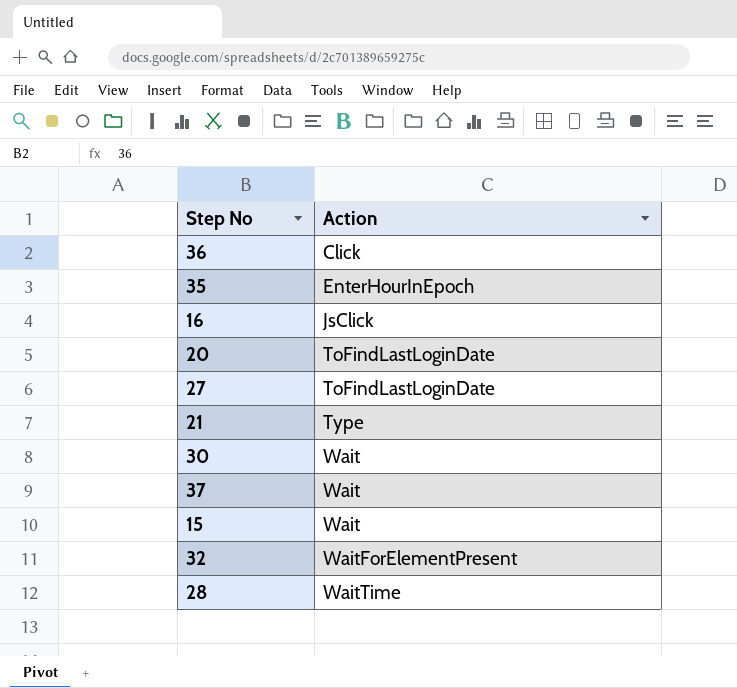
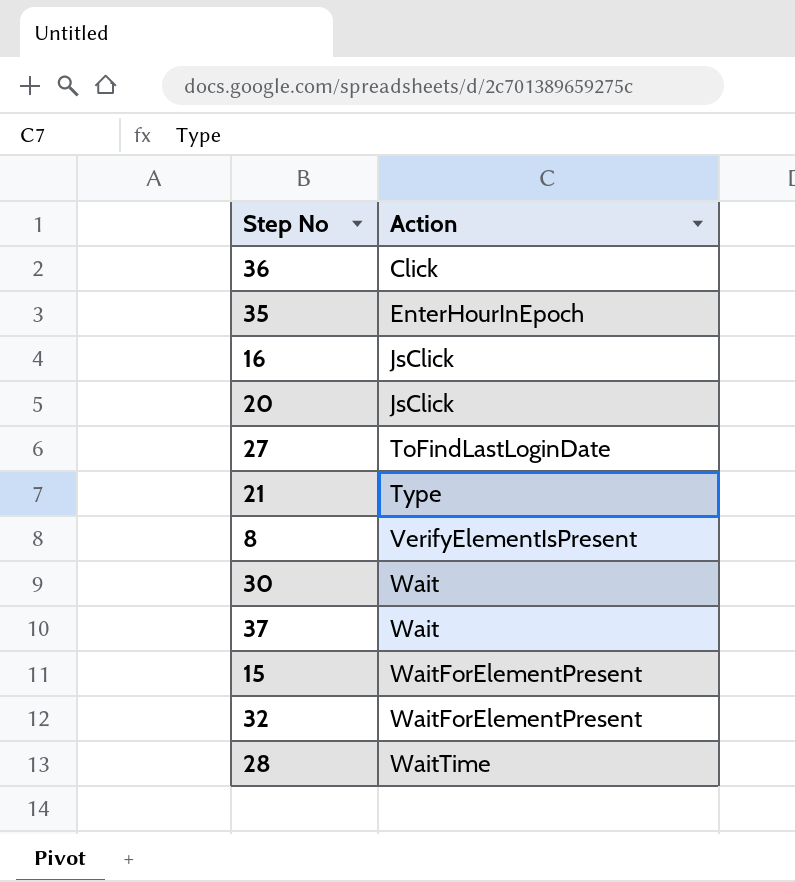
20 | Action: ToFindLastLoginDate -> JsClick
row 8: none -> VerifyElementIsPresent
15 | Action: Wait -> WaitForElementPresent

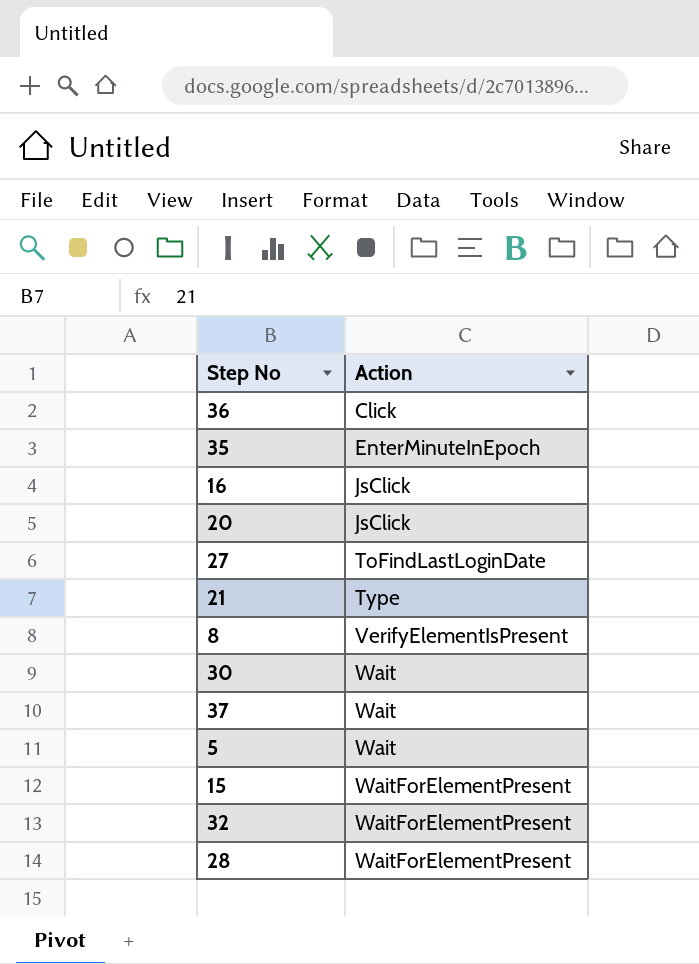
35 | Action: EnterHourInEpoch -> EnterMinuteInEpoch
row 5: none -> Wait
28 | Action: WaitTime -> WaitForElementPresent

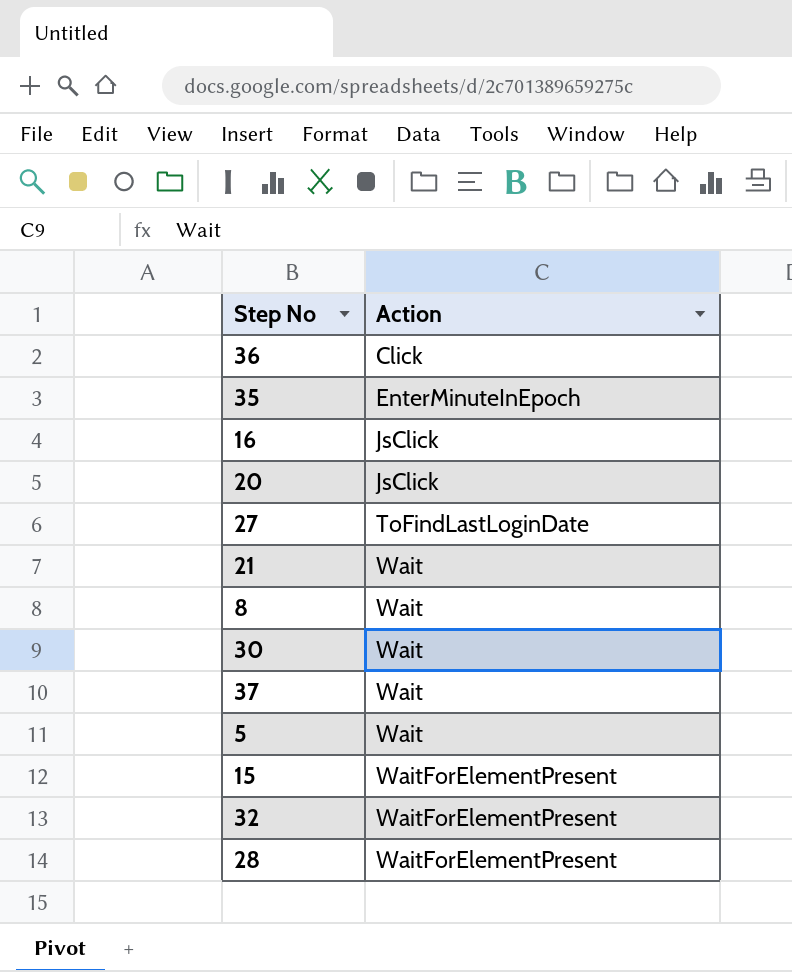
21 | Action: Type -> Wait
8 | Action: VerifyElementIsPresent -> Wait

